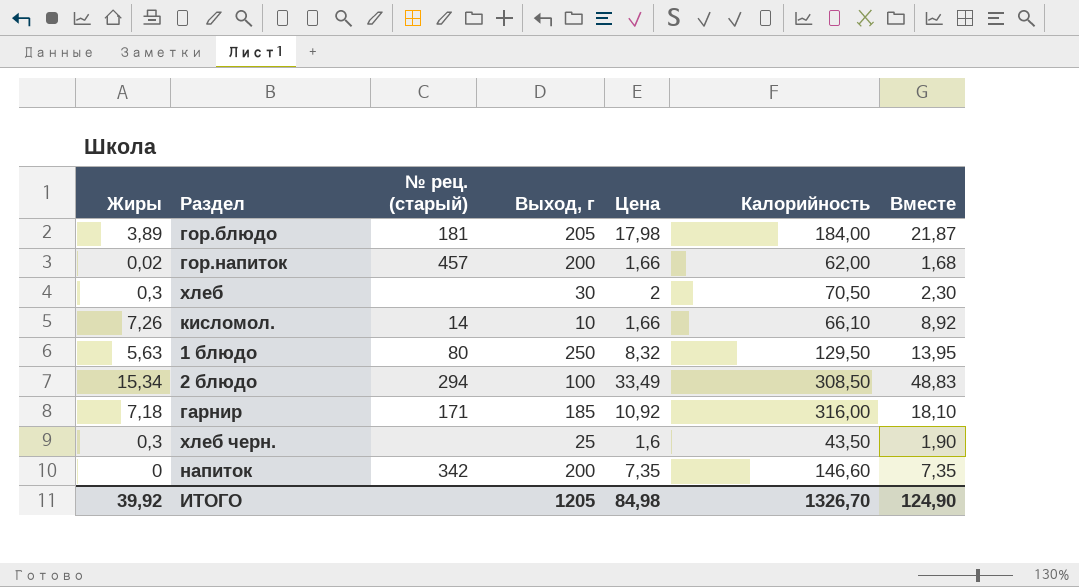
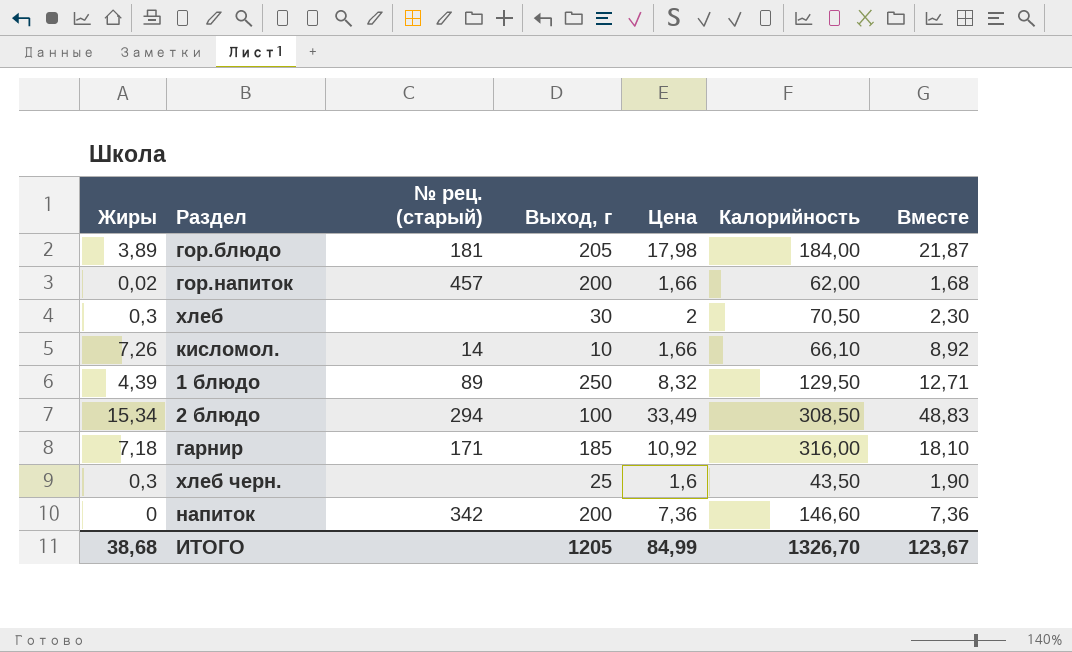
1 блюдо | Жиры: 5,63 -> 4,39
1 блюдо | № рец. (старый): 80 -> 89
1 блюдо | Вместе: 13,95 -> 12,71
напиток | Цена: 7,35 -> 7,36
напиток | Вместе: 7,35 -> 7,36
ИТОГО | Жиры: 39,92 -> 38,68
ИТОГО | Цена: 84,98 -> 84,99
ИТОГО | Вместе: 124,90 -> 123,67

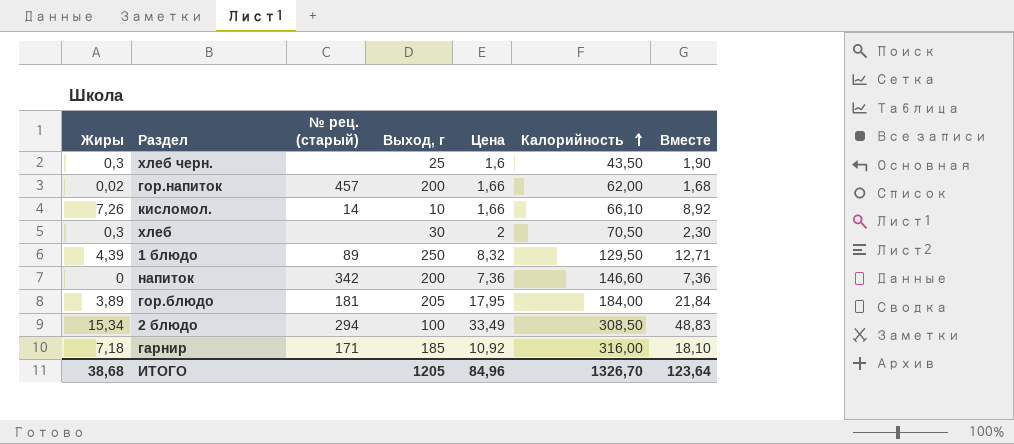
row order: none -> Калорийность ascending
гор.блюдо | Цена: 17,98 -> 17,95
гор.блюдо | Вместе: 21,87 -> 21,84
ИТОГО | Цена: 84,99 -> 84,96
ИТОГО | Вместе: 123,67 -> 123,64

